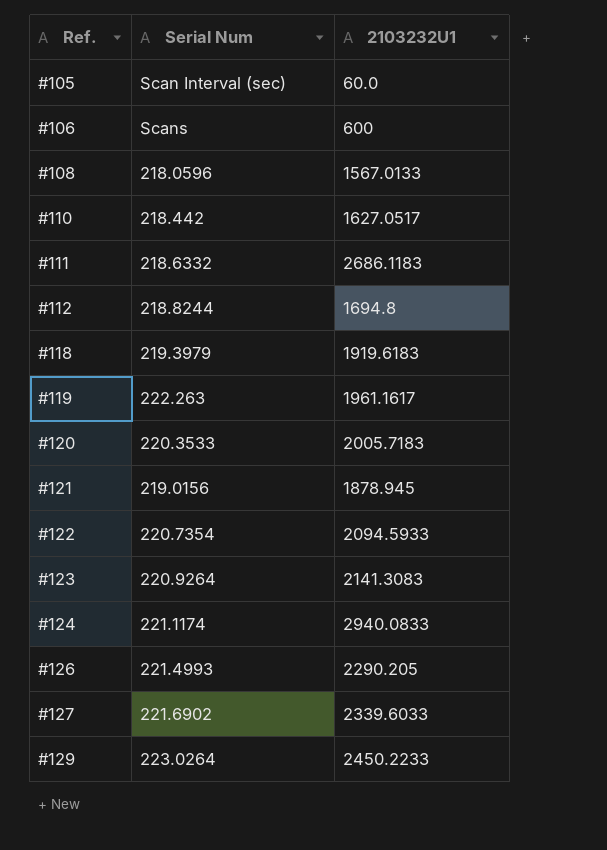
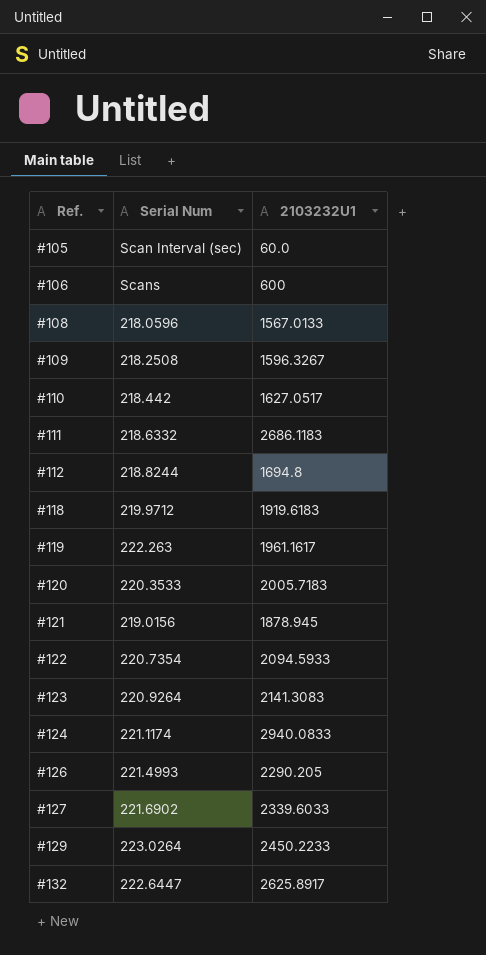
row #109: none -> 218.2508 | 1596.3267
#118 | Serial Num: 219.3979 -> 219.9712
row #132: none -> 222.6447 | 2625.8917

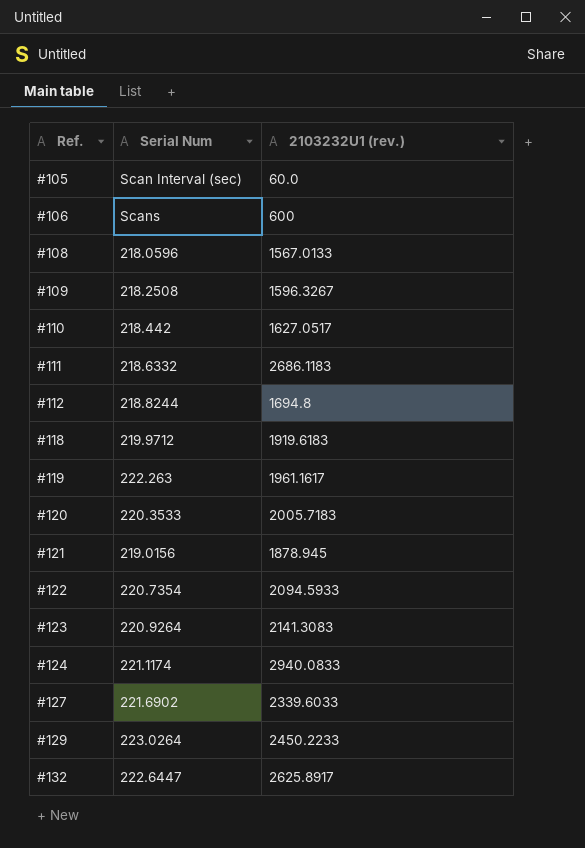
column name: 2103232U1 -> 2103232U1 (rev.)
row #126: 221.4993 | 2290.205 -> none

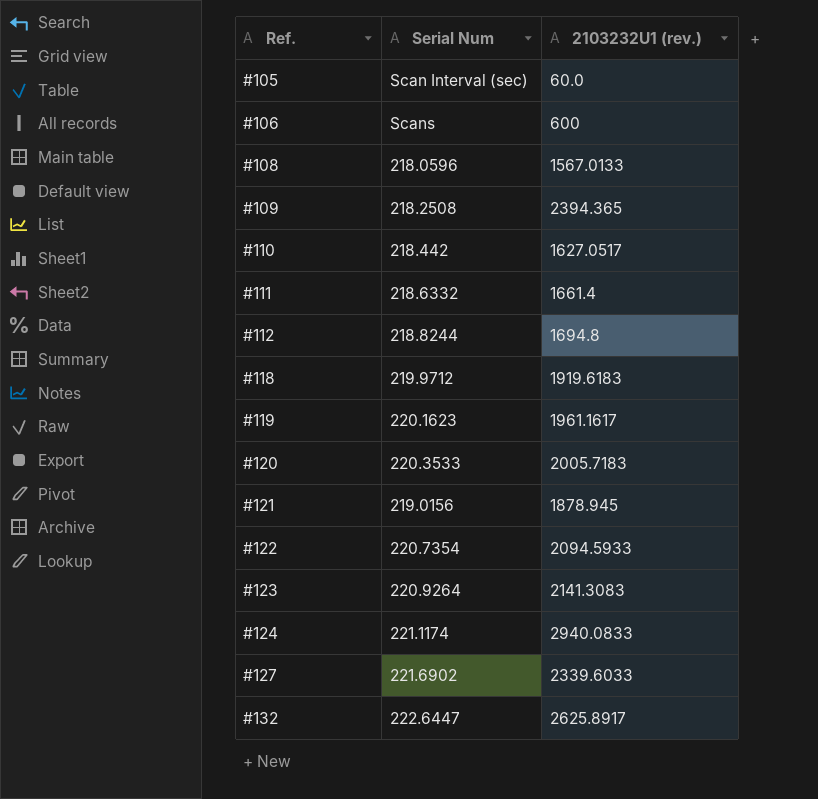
row #129: 223.0264 | 2450.2233 -> none
#109 | 2103232U1 (rev.): 1596.3267 -> 2394.365
#111 | 2103232U1 (rev.): 2686.1183 -> 1661.4
#119 | Serial Num: 222.263 -> 220.1623

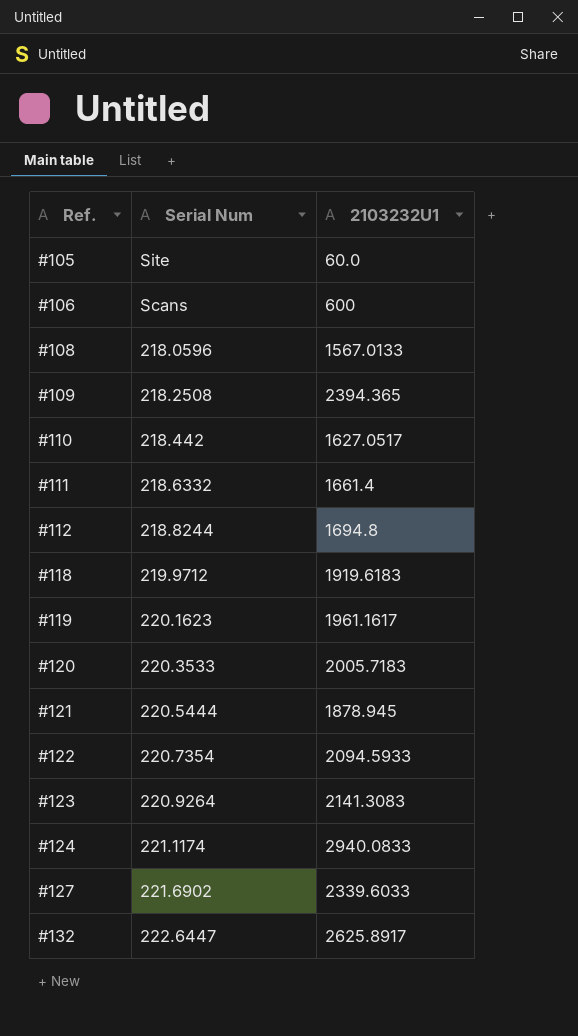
column name: 2103232U1 (rev.) -> 2103232U1
#105 | Serial Num: Scan Interval (sec) -> Site
#121 | Serial Num: 219.0156 -> 220.5444

